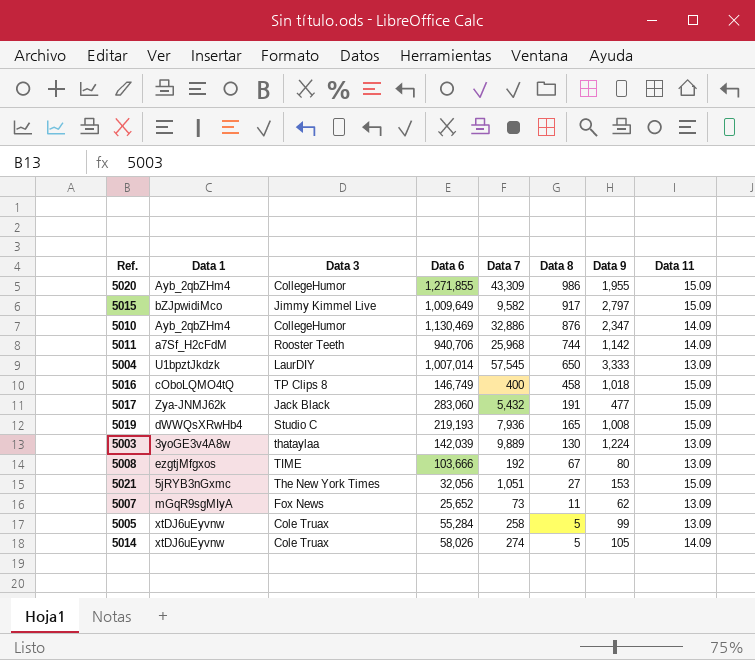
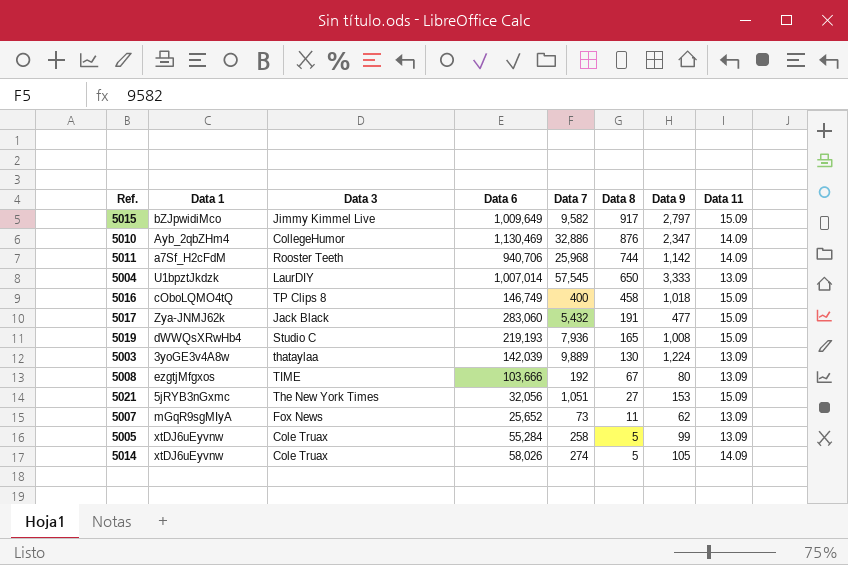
row 5020: Ayb_2qbZHm4 | CollegeHumor | 1,271,855 | 43,309 | 986 | 1,955 | 15.09 -> none

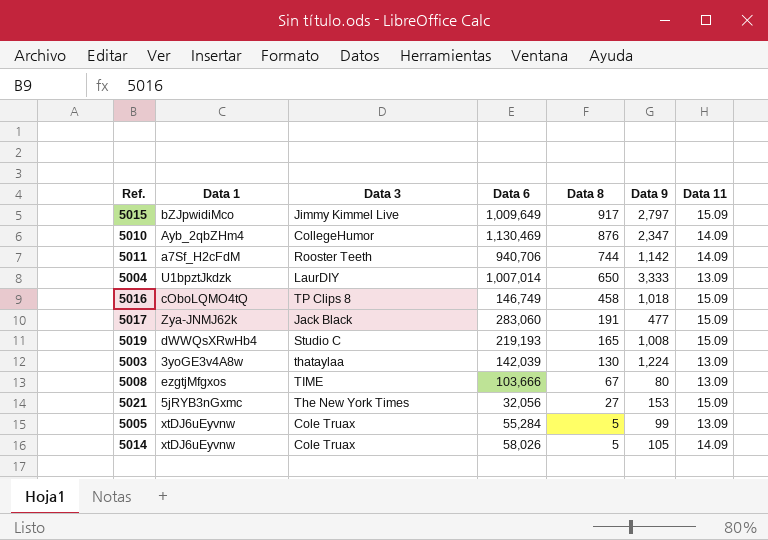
column Data 7 | position: 5 -> none
row 5007: mGqR9sgMIyA | Fox News | 25,652 | 73 | 11 | 62 | 13.09 -> none

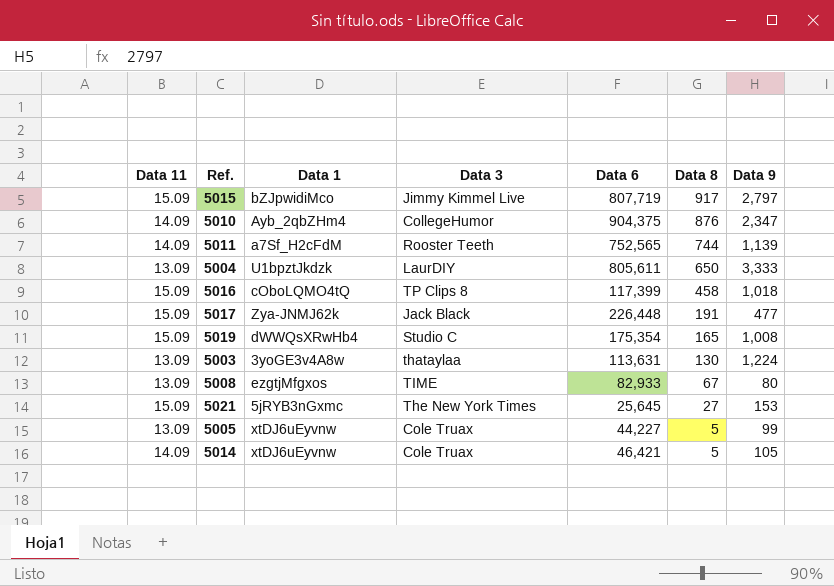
column Data 11 | position: 7 -> 1
5015 | Data 6: 1,009,649 -> 807,719
5010 | Data 6: 1,130,469 -> 904,375
5011 | Data 6: 940,706 -> 752,565
5011 | Data 9: 1,142 -> 1,139
5004 | Data 6: 1,007,014 -> 805,611
5016 | Data 6: 146,749 -> 117,399
5017 | Data 6: 283,060 -> 226,448
5019 | Data 6: 219,193 -> 175,354
5003 | Data 6: 142,039 -> 113,631
5008 | Data 6: 103,666 -> 82,933
5021 | Data 6: 32,056 -> 25,645
5005 | Data 6: 55,284 -> 44,227
5014 | Data 6: 58,026 -> 46,421

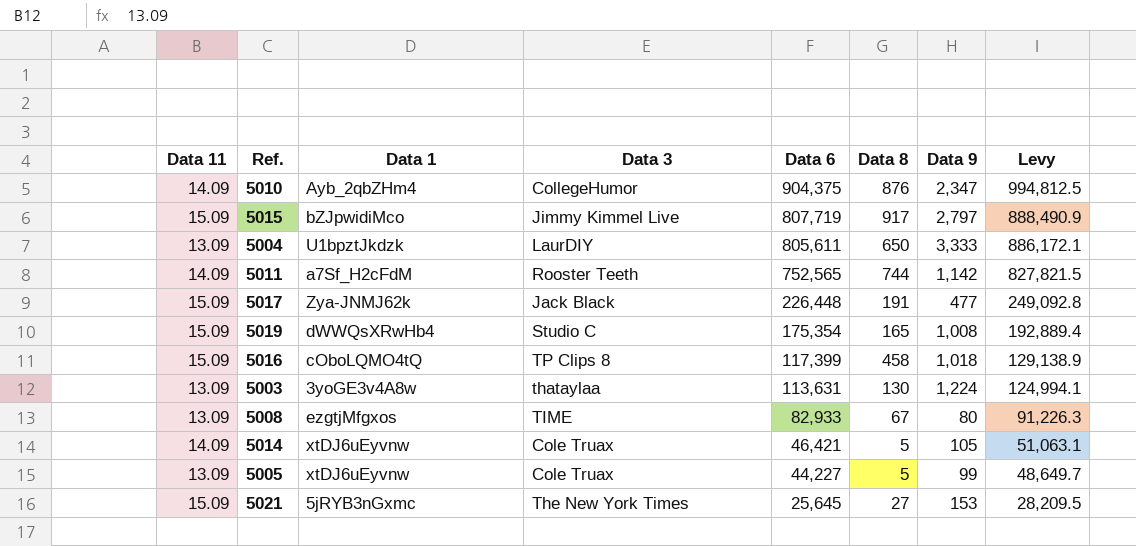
row order: Data 8 descending -> Data 6 descending
column Levy | formula: none -> [Data 6] * 1.1
5011 | Data 9: 1,139 -> 1,142

